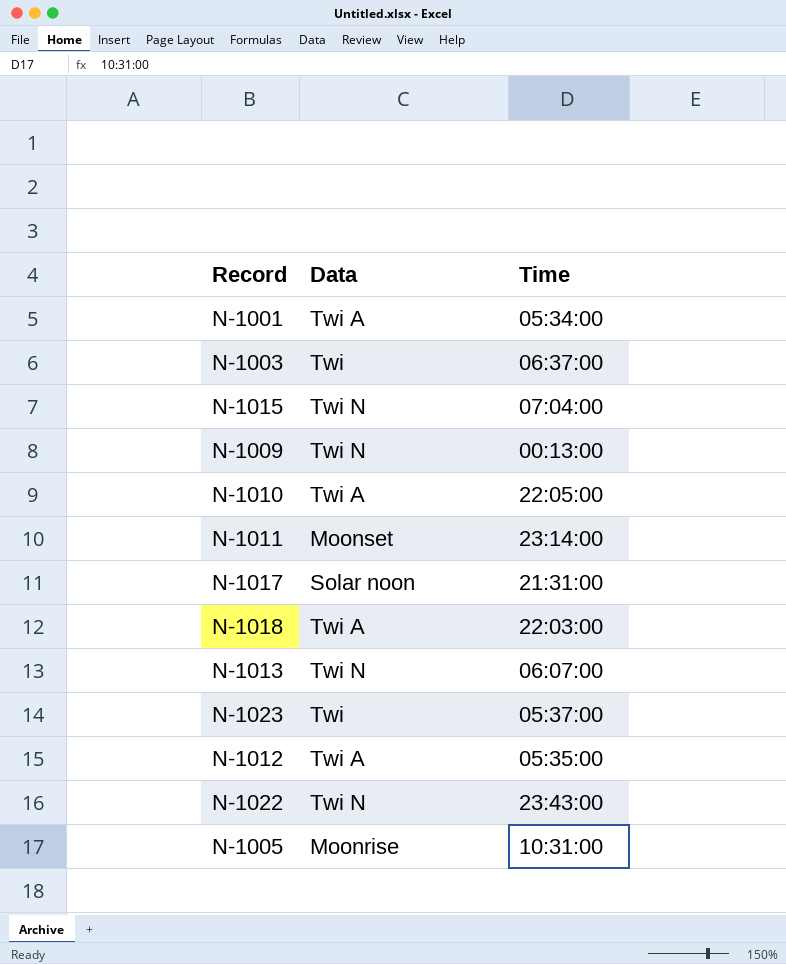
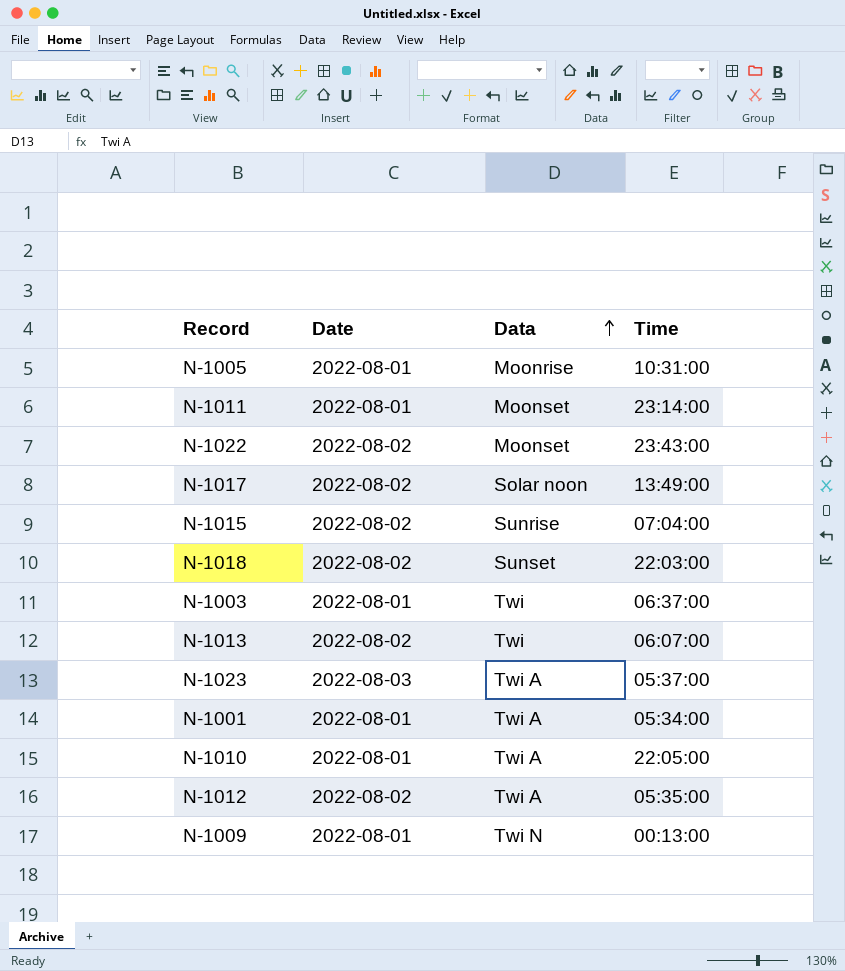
row order: none -> Data ascending
column Date | position: none -> 2
N-1022 | Data: Twi N -> Moonset
N-1017 | Time: 21:31:00 -> 13:49:00
N-1015 | Data: Twi N -> Sunrise
N-1018 | Data: Twi A -> Sunset
N-1013 | Data: Twi N -> Twi
N-1023 | Data: Twi -> Twi A

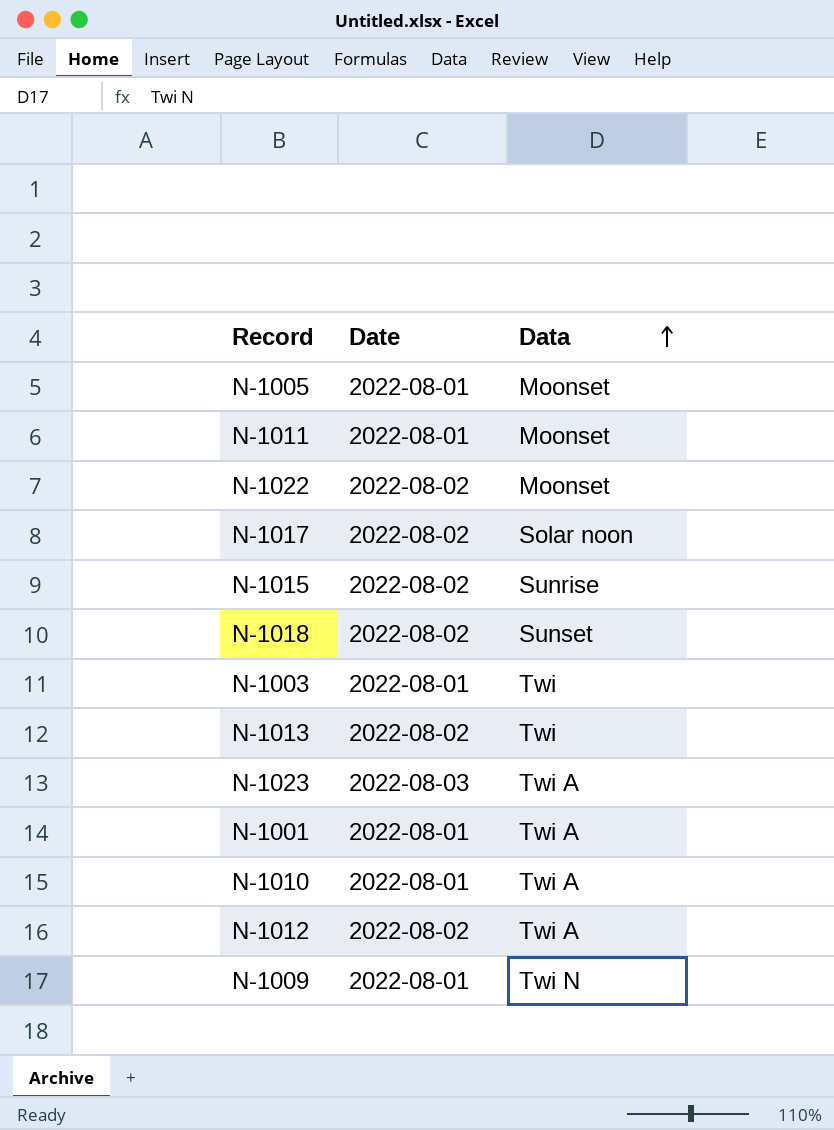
column Time | position: 4 -> none
N-1005 | Data: Moonrise -> Moonset

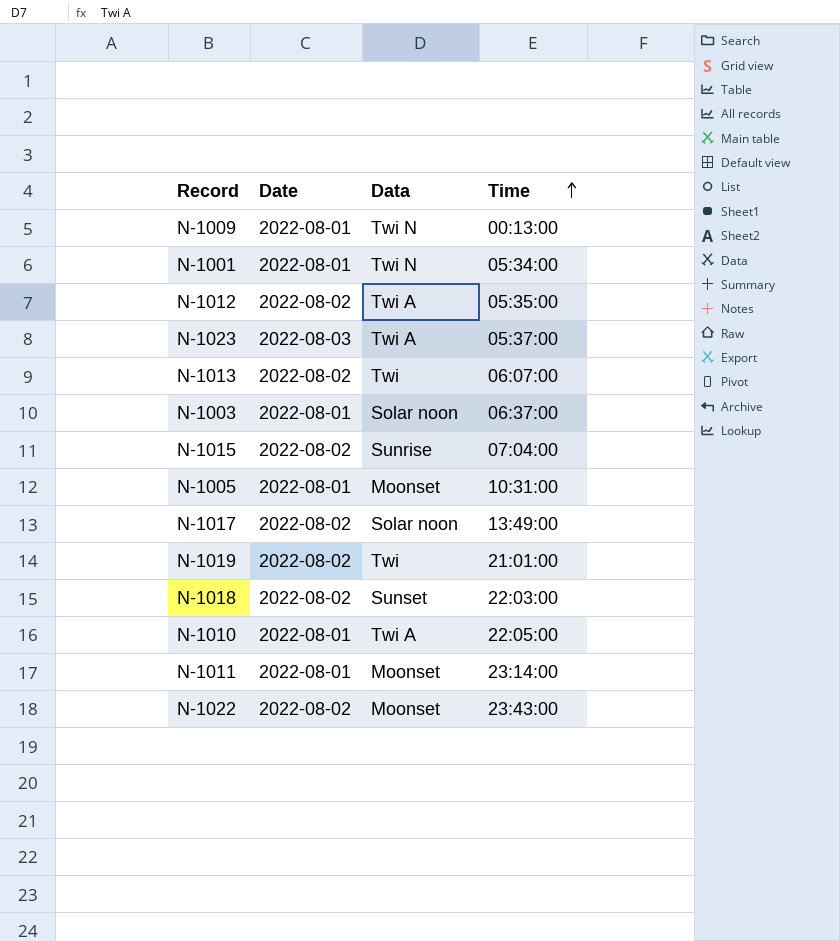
row order: Data ascending -> Time ascending
column Time | position: none -> 4
N-1001 | Data: Twi A -> Twi N
N-1003 | Data: Twi -> Solar noon
row N-1019: none -> 2022-08-02 | Twi | 21:01:00

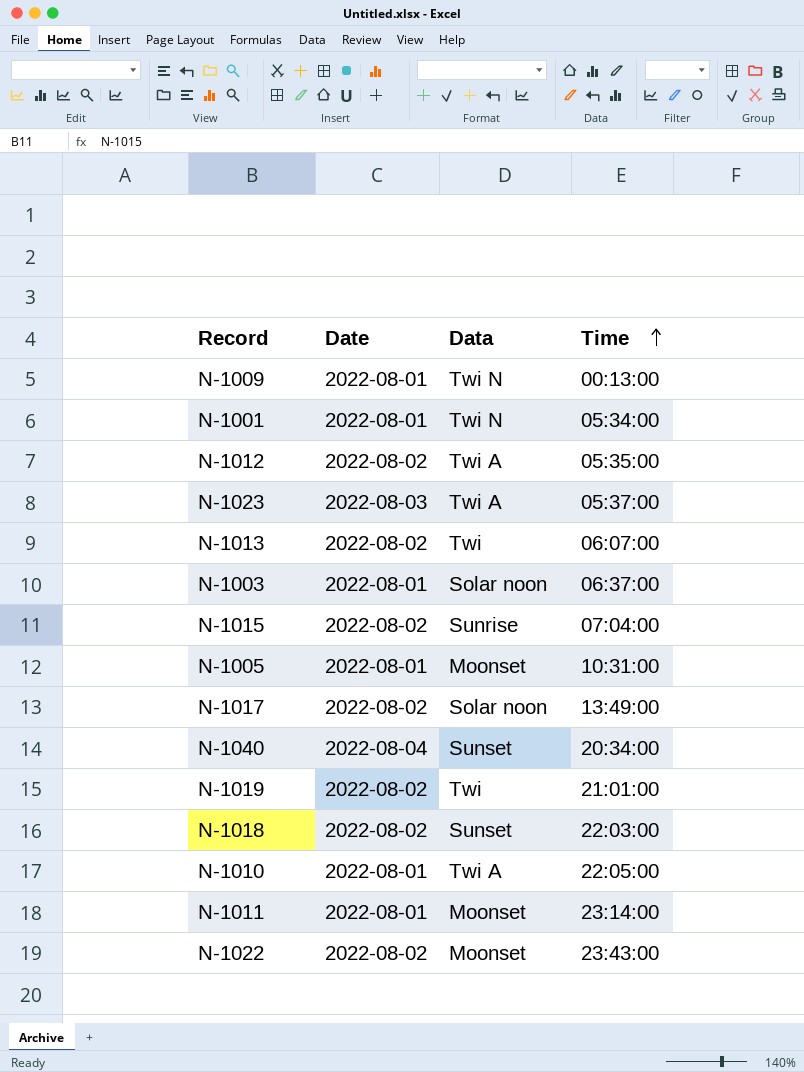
row N-1040: none -> 2022-08-04 | Sunset | 20:34:00

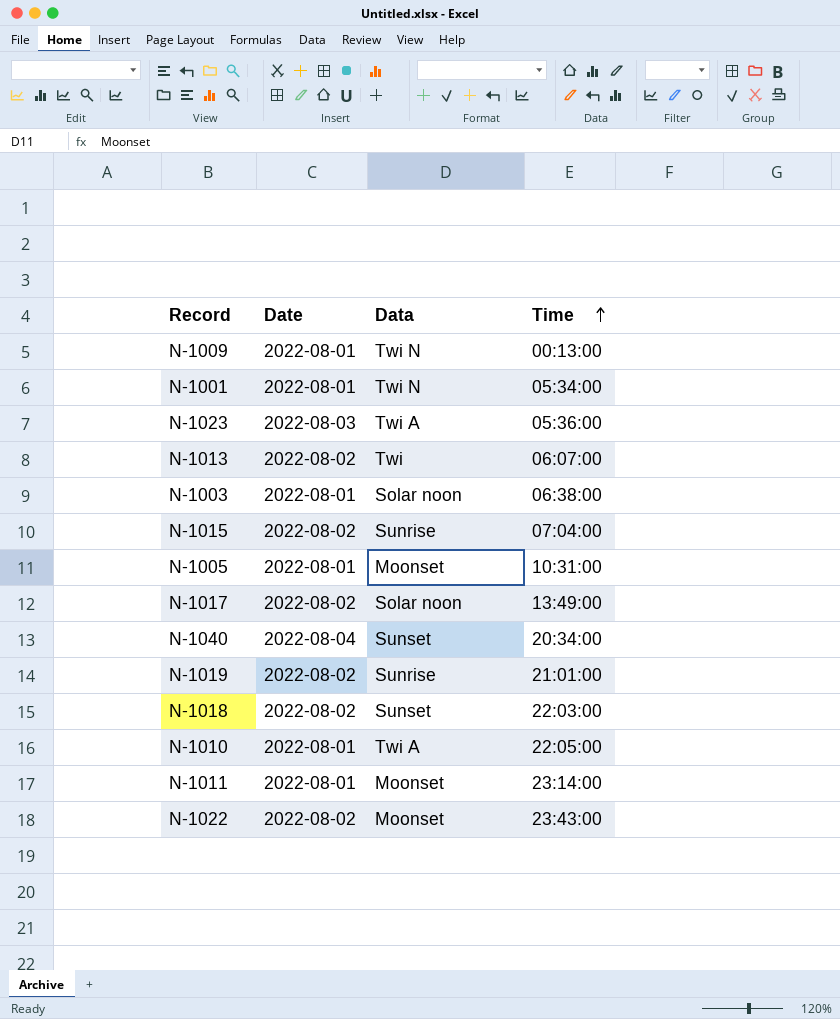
row N-1012: 2022-08-02 | Twi A | 05:35:00 -> none
N-1023 | Time: 05:37:00 -> 05:36:00
N-1003 | Time: 06:37:00 -> 06:38:00
N-1019 | Data: Twi -> Sunrise

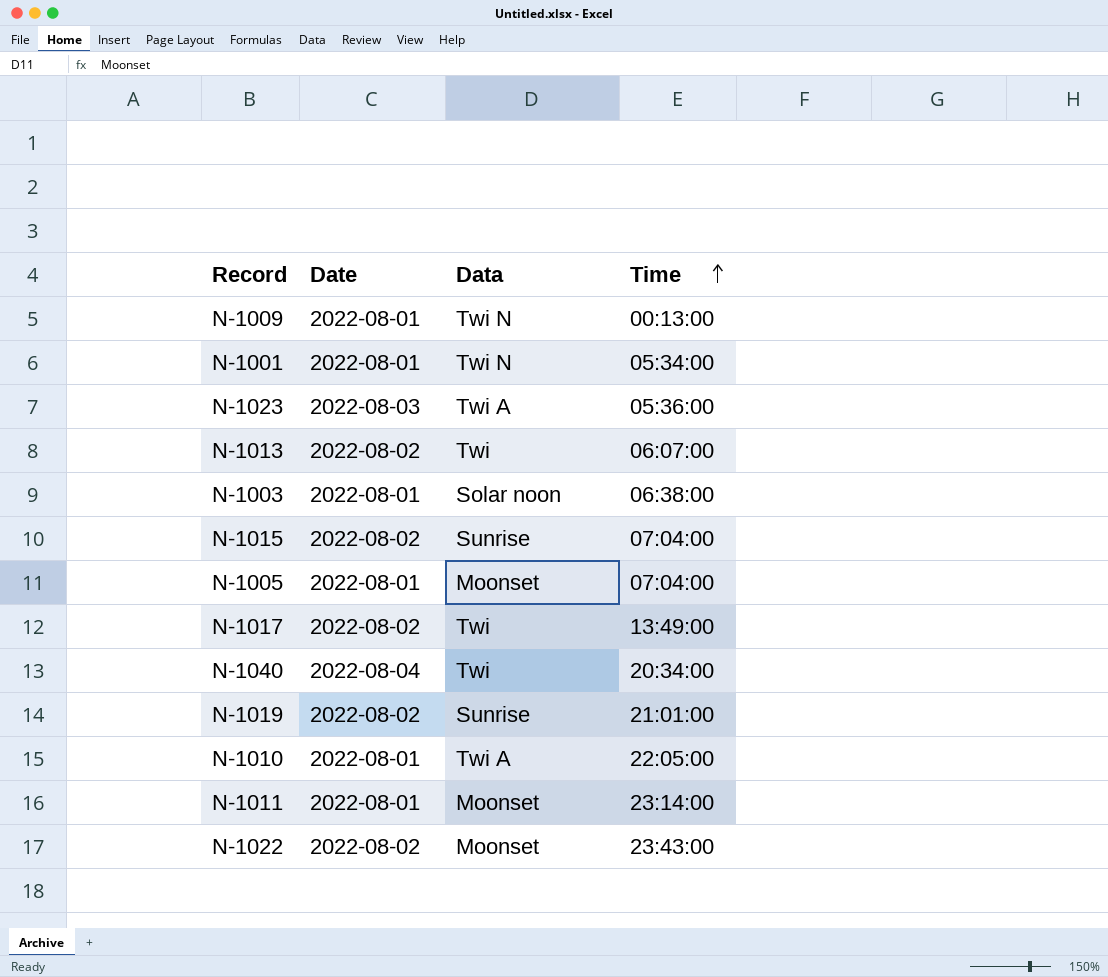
row N-1018: 2022-08-02 | Sunset | 22:03:00 -> none
N-1005 | Time: 10:31:00 -> 07:04:00
N-1017 | Data: Solar noon -> Twi
N-1040 | Data: Sunset -> Twi

